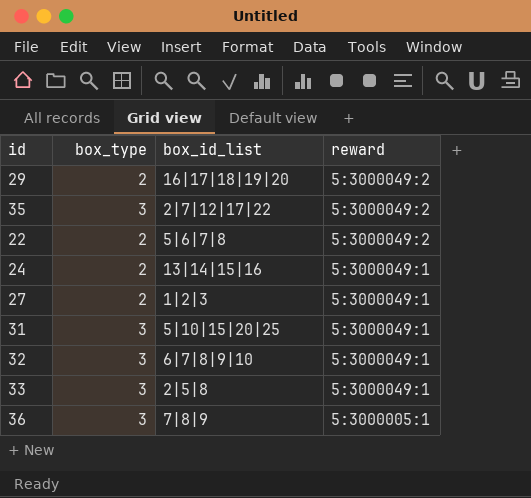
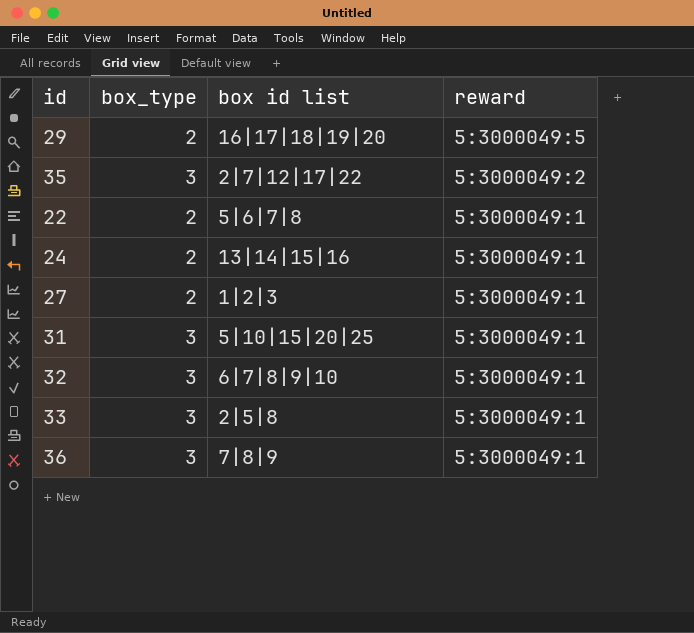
column name: box_id_list -> box id list
29 | reward: 5:3000049:2 -> 5:3000049:5
22 | reward: 5:3000049:2 -> 5:3000049:1
36 | reward: 5:3000005:1 -> 5:3000049:1

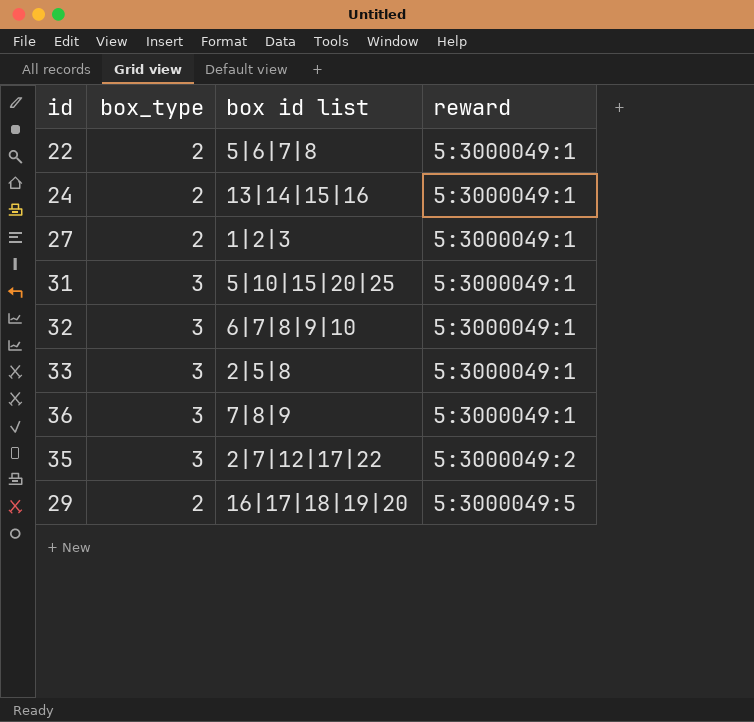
row order: reward descending -> reward ascending

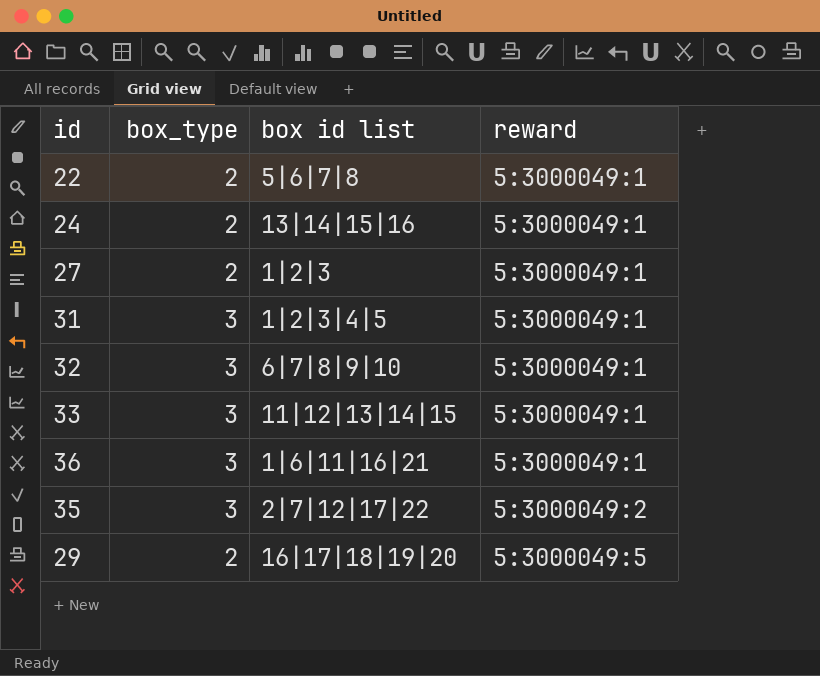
31 | box id list: 5|10|15|20|25 -> 1|2|3|4|5
33 | box id list: 2|5|8 -> 11|12|13|14|15
36 | box id list: 7|8|9 -> 1|6|11|16|21

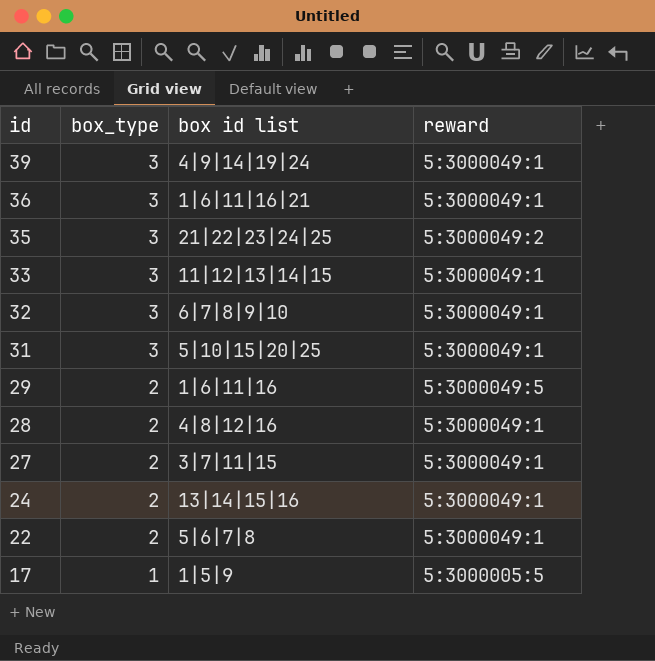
row order: reward ascending -> id descending
row 39: none -> 3 | 4|9|14|19|24 | 5:3000049:1
35 | box id list: 2|7|12|17|22 -> 21|22|23|24|25
31 | box id list: 1|2|3|4|5 -> 5|10|15|20|25
29 | box id list: 16|17|18|19|20 -> 1|6|11|16
row 28: none -> 2 | 4|8|12|16 | 5:3000049:1
27 | box id list: 1|2|3 -> 3|7|11|15
row 17: none -> 1 | 1|5|9 | 5:3000005:5

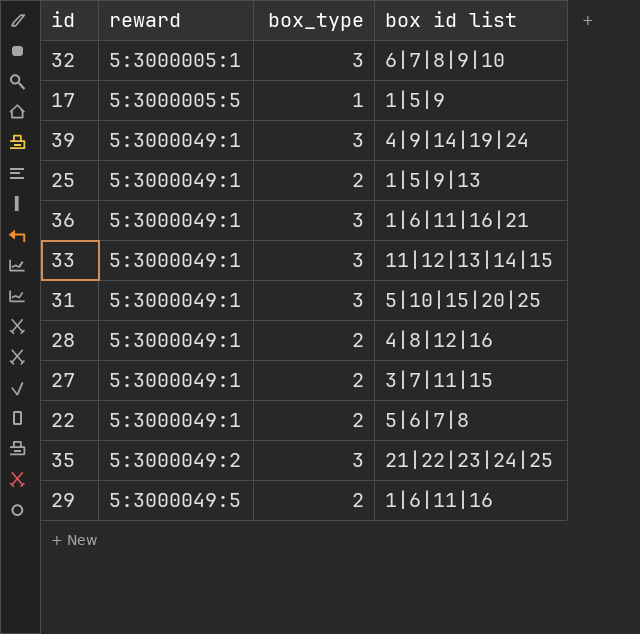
row order: id descending -> reward ascending
column reward | position: 4 -> 2
row 24: 2 | 13|14|15|16 | 5:3000049:1 -> none
32 | reward: 5:3000049:1 -> 5:3000005:1
row 25: none -> 5:3000049:1 | 2 | 1|5|9|13

